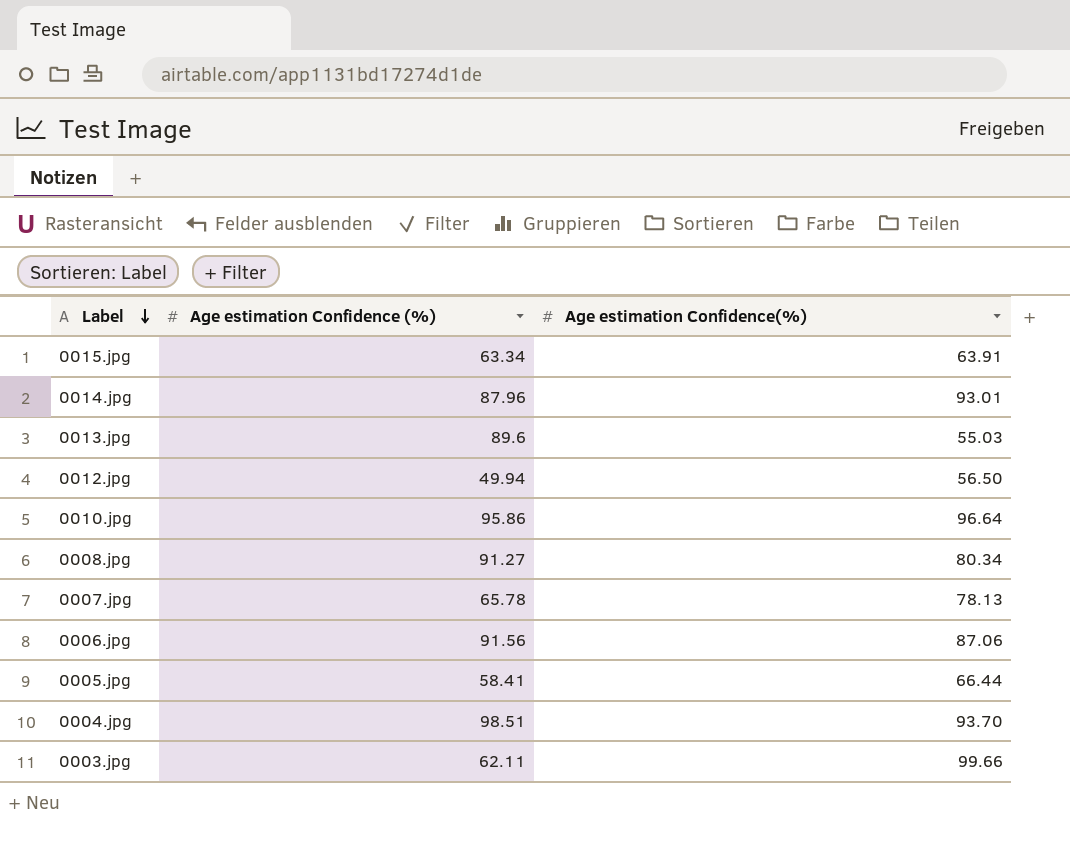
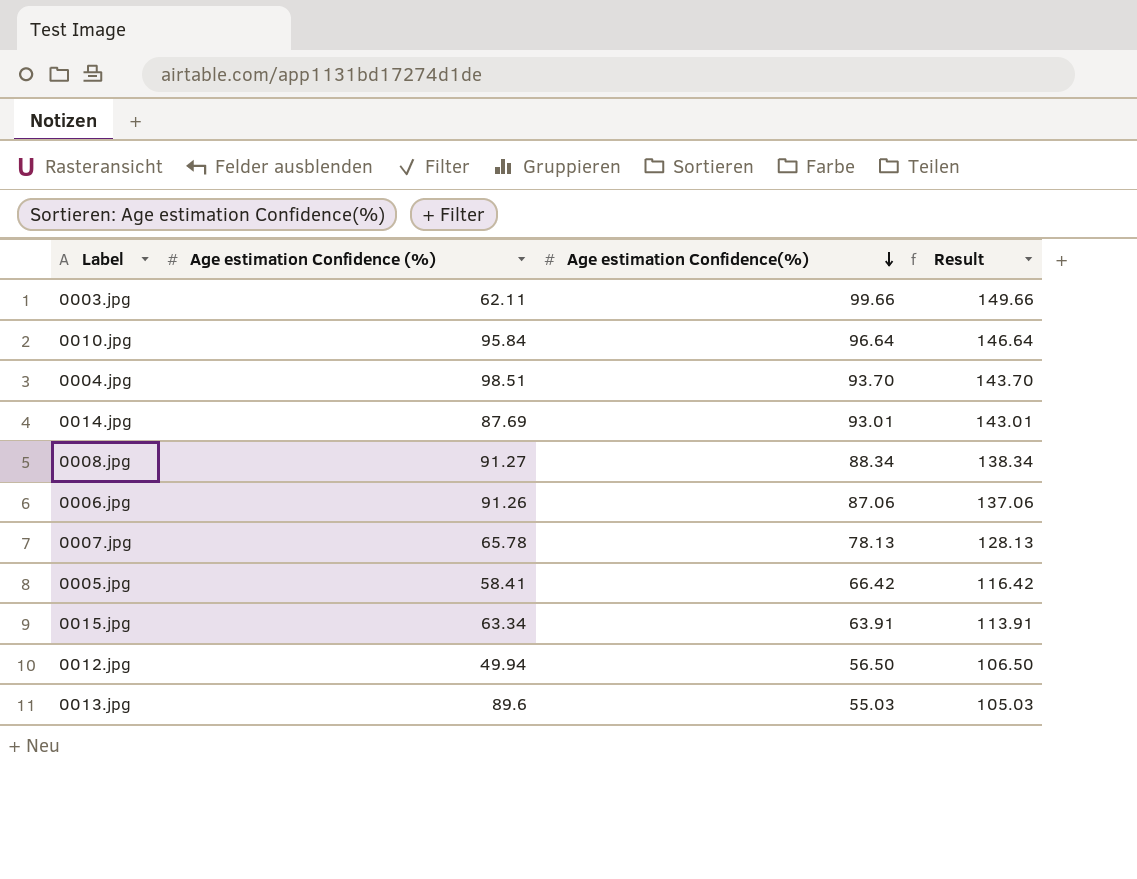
row order: Label descending -> Age estimation Confidence(%) descending
column Result | formula: none -> [Age estimation Confidence(%)] + 50
0010.jpg | Age estimation Confidence (%): 95.86 -> 95.84
0014.jpg | Age estimation Confidence (%): 87.96 -> 87.69
0008.jpg | Age estimation Confidence(%): 80.34 -> 88.34
0006.jpg | Age estimation Confidence (%): 91.56 -> 91.26
0005.jpg | Age estimation Confidence(%): 66.44 -> 66.42

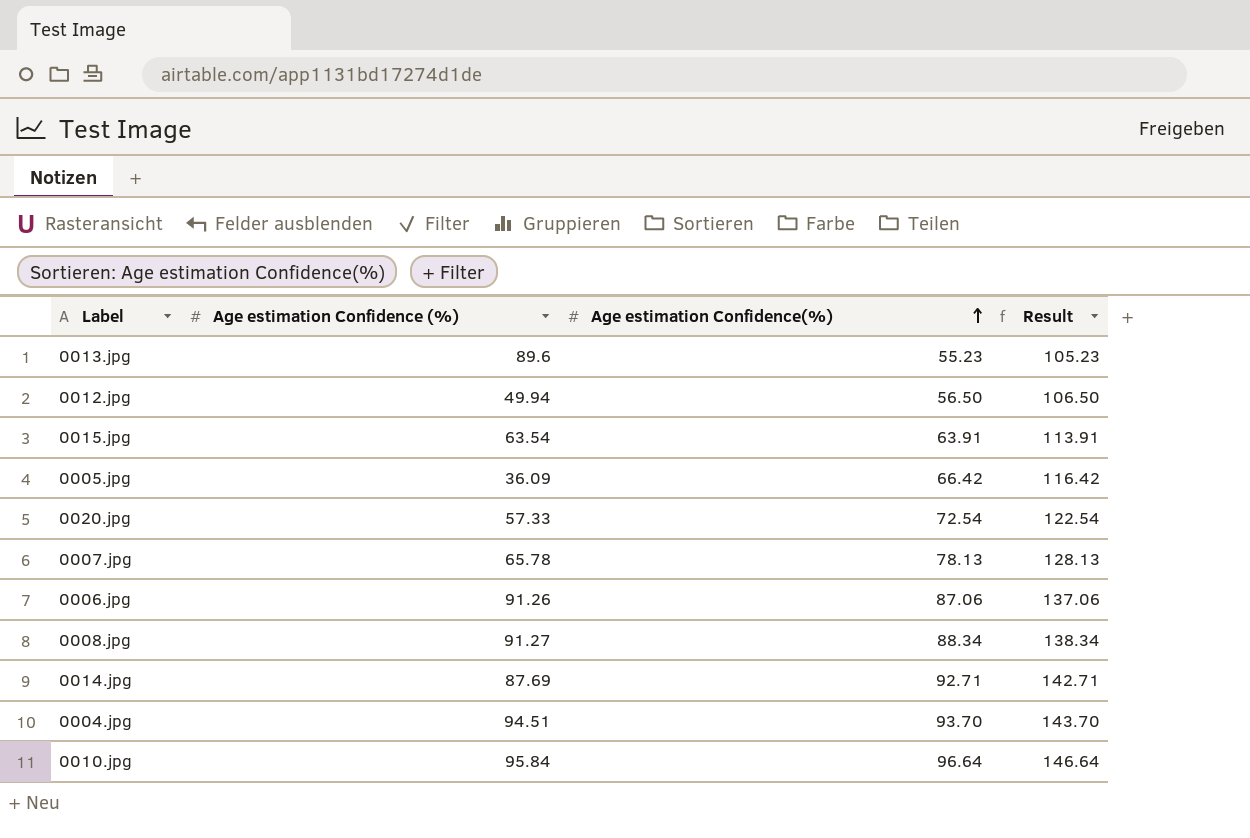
row order: Age estimation Confidence(%) descending -> Age estimation Confidence(%) ascending
row 0003.jpg: 62.11 | 99.66 | 149.66 -> none
0013.jpg | Age estimation Confidence(%): 55.03 -> 55.23
0013.jpg | Result: 105.03 -> 105.23
0015.jpg | Age estimation Confidence (%): 63.34 -> 63.54
0005.jpg | Age estimation Confidence (%): 58.41 -> 36.09
row 0020.jpg: none -> 57.33 | 72.54 | 122.54
0014.jpg | Age estimation Confidence(%): 93.01 -> 92.71
0014.jpg | Result: 143.01 -> 142.71
0004.jpg | Age estimation Confidence (%): 98.51 -> 94.51

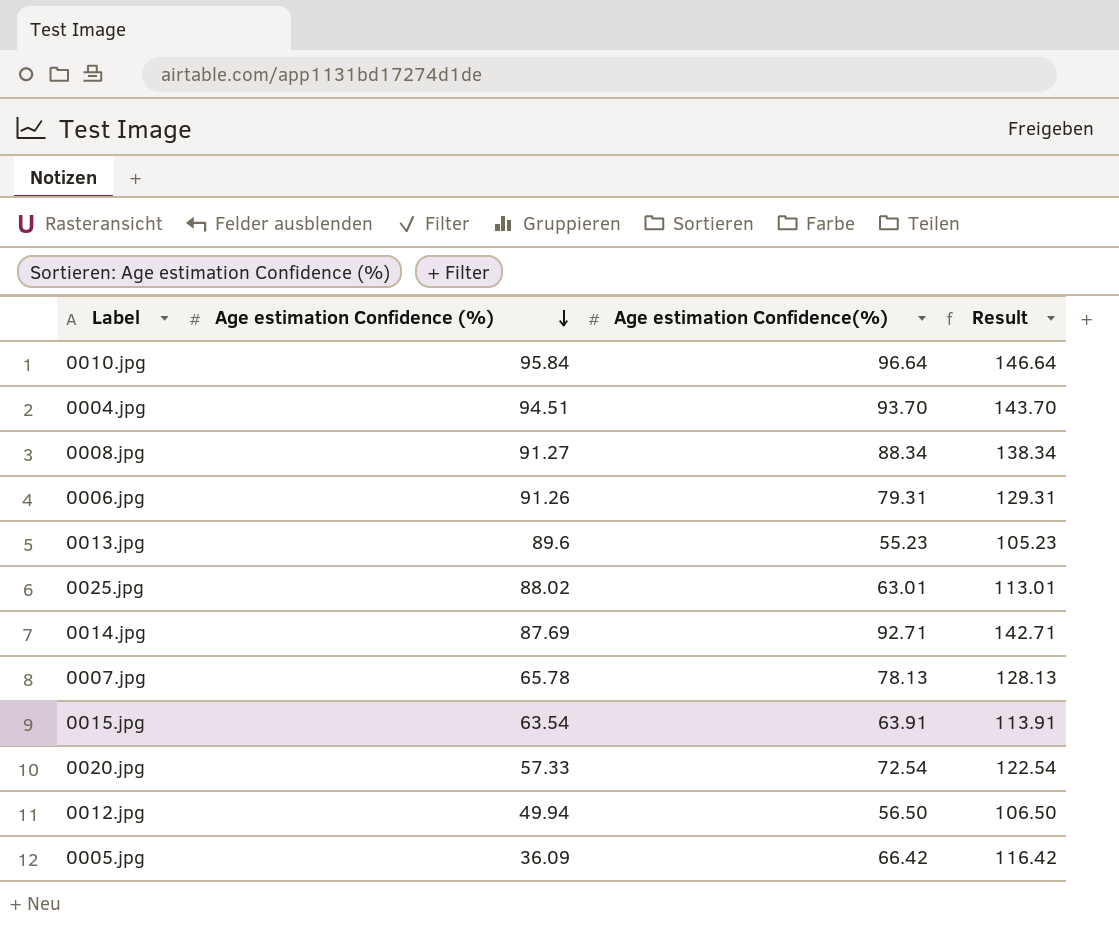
row order: Age estimation Confidence(%) ascending -> Age estimation Confidence (%) descending
0006.jpg | Age estimation Confidence(%): 87.06 -> 79.31
0006.jpg | Result: 137.06 -> 129.31
row 0025.jpg: none -> 88.02 | 63.01 | 113.01

